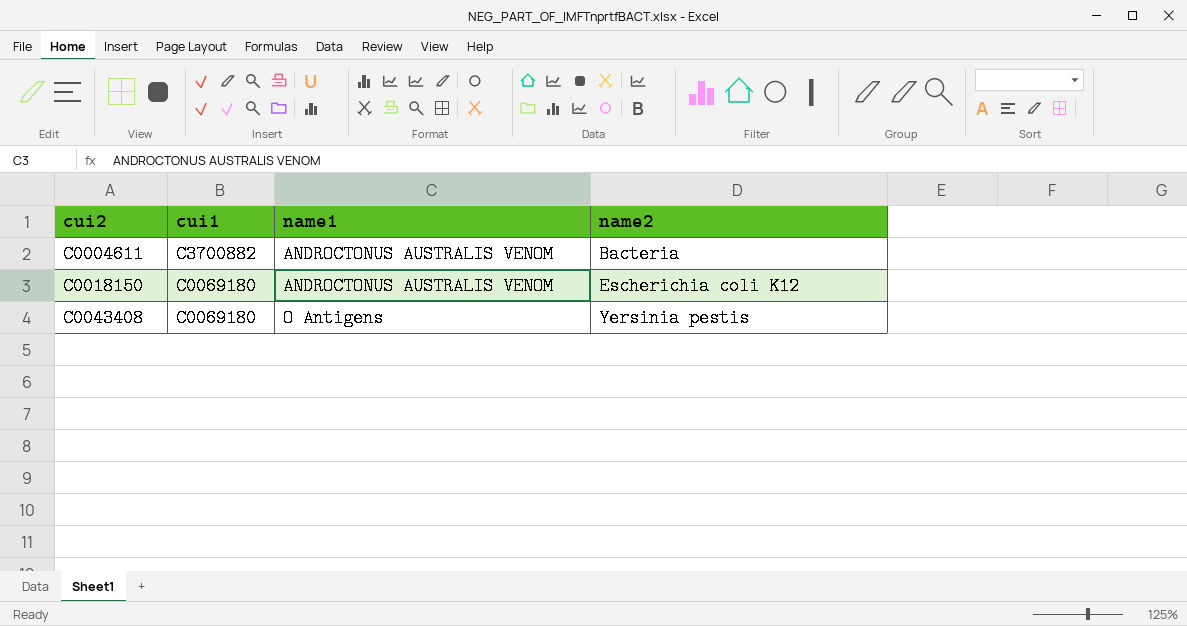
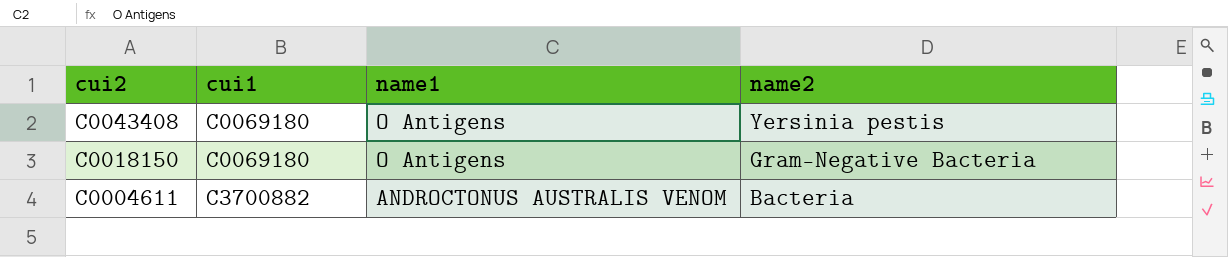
row order: cui2 ascending -> cui2 descending
C0018150 | name1: ANDROCTONUS AUSTRALIS VENOM -> O Antigens
C0018150 | name2: Escherichia coli K12 -> Gram-Negative Bacteria

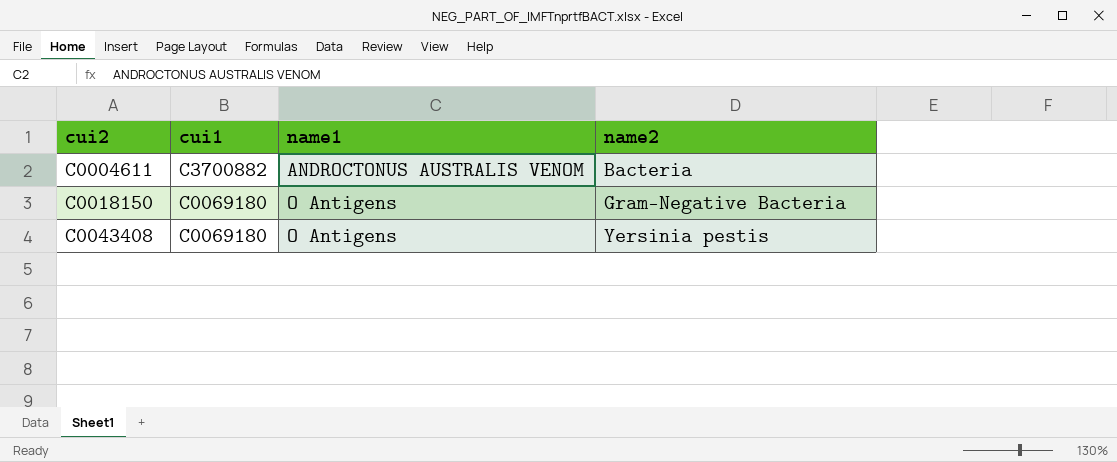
row order: cui2 descending -> cui2 ascending

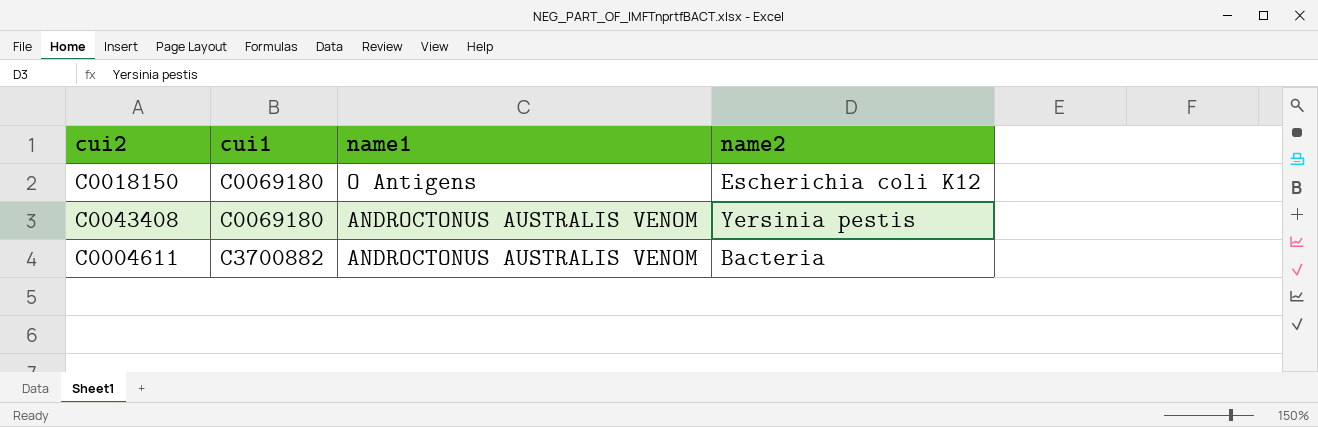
row order: cui2 ascending -> cui1 ascending
C0018150 | name2: Gram-Negative Bacteria -> Escherichia coli K12
C0043408 | name1: O Antigens -> ANDROCTONUS AUSTRALIS VENOM

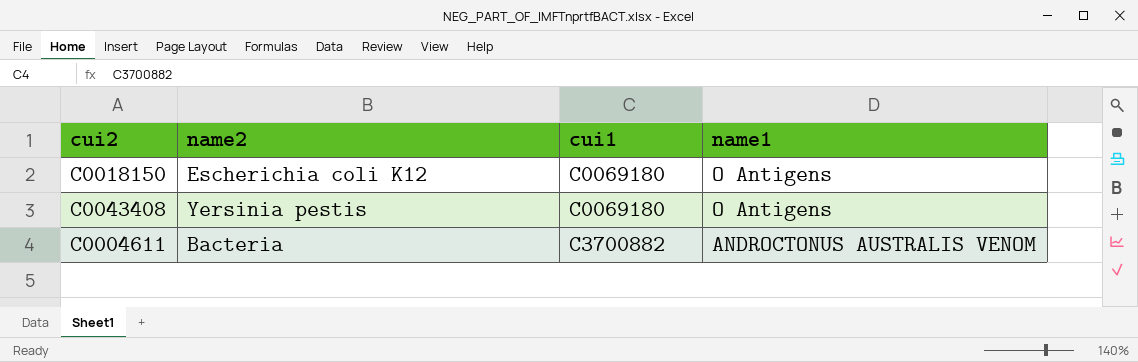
column name2 | position: 4 -> 2
C0043408 | name1: ANDROCTONUS AUSTRALIS VENOM -> O Antigens

